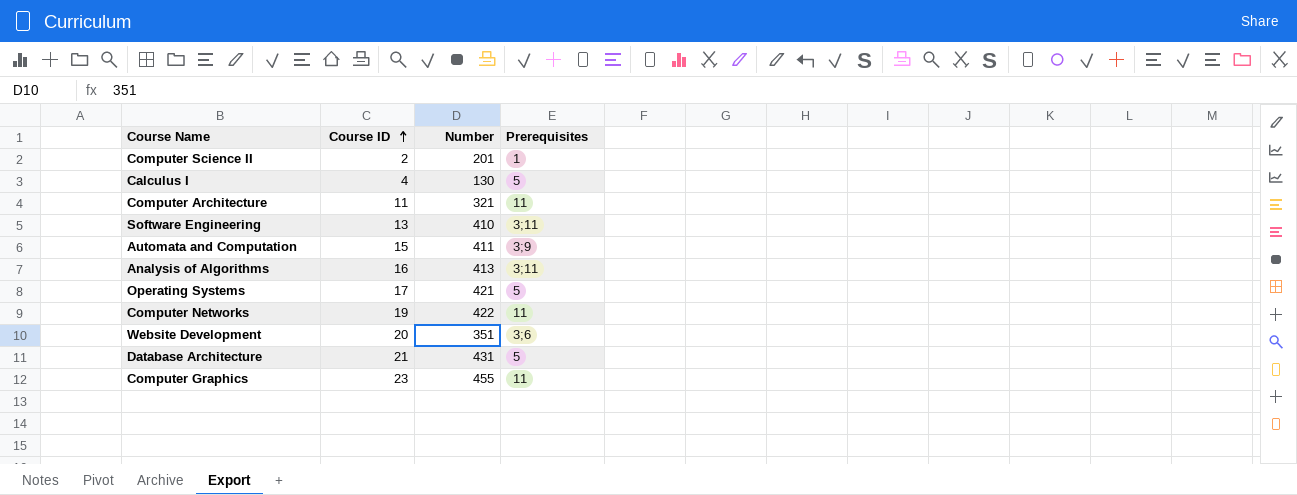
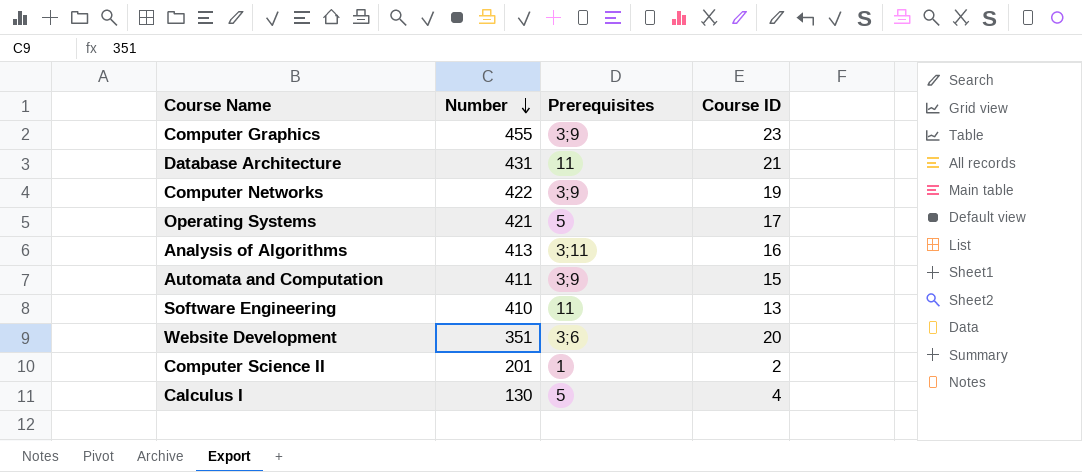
row order: Course ID ascending -> Number descending
column Course ID | position: 2 -> 4
row Computer Architecture: 11 | 321 | 11 -> none
Computer Graphics | Prerequisites: 11 -> 3;9
Database Architecture | Prerequisites: 5 -> 11
Computer Networks | Prerequisites: 11 -> 3;9
Software Engineering | Prerequisites: 3;11 -> 11

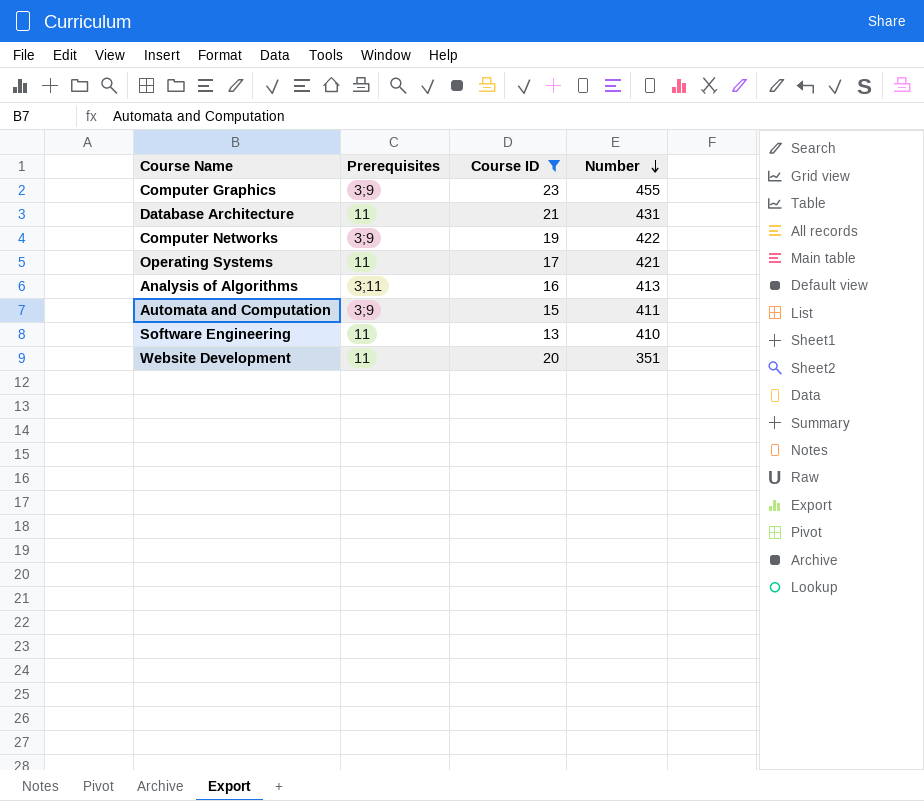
filter: none -> Course ID >= 13
column Number | position: 2 -> 4
Operating Systems | Prerequisites: 5 -> 11
Website Development | Prerequisites: 3;6 -> 11

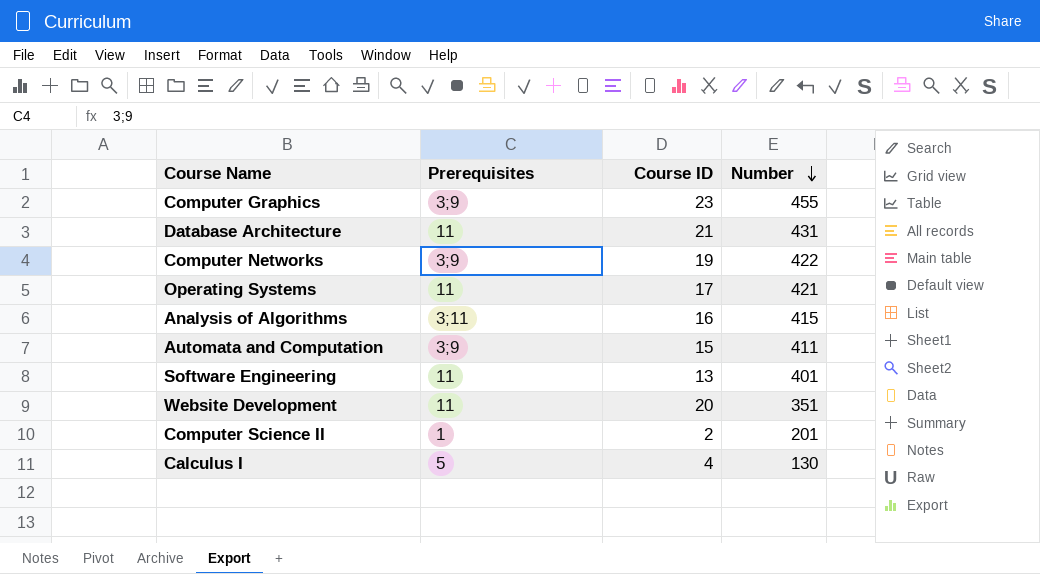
filter: Course ID >= 13 -> none
Analysis of Algorithms | Number: 413 -> 415
Software Engineering | Number: 410 -> 401

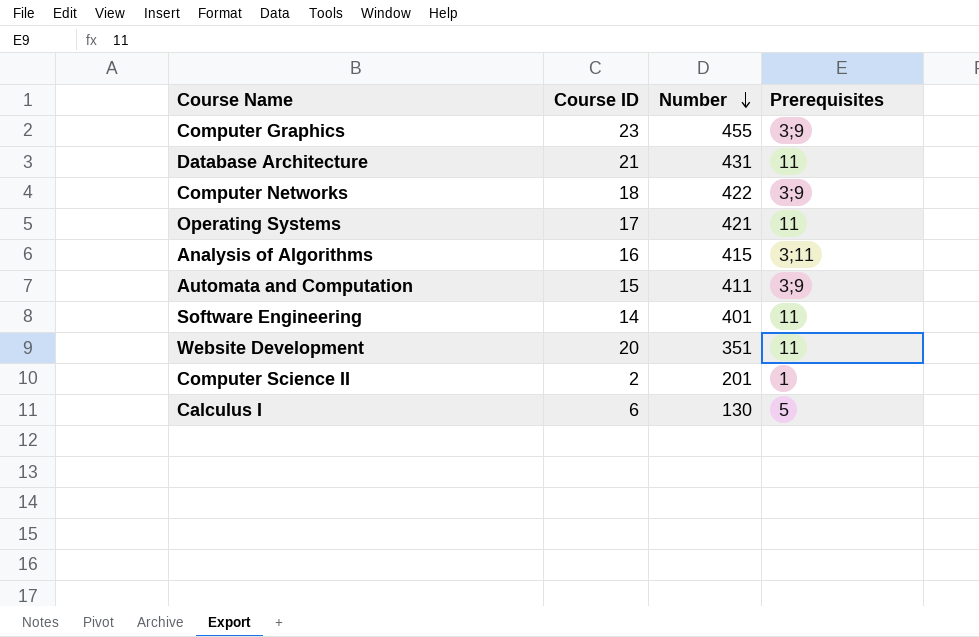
column Prerequisites | position: 2 -> 4
Computer Networks | Course ID: 19 -> 18
Software Engineering | Course ID: 13 -> 14
Calculus I | Course ID: 4 -> 6

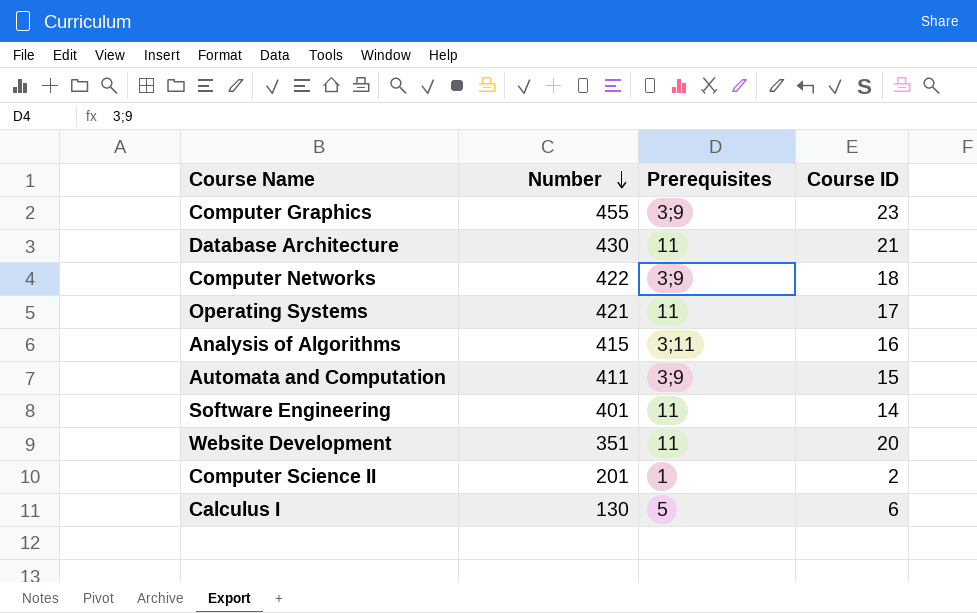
column Course ID | position: 2 -> 4
Database Architecture | Number: 431 -> 430

